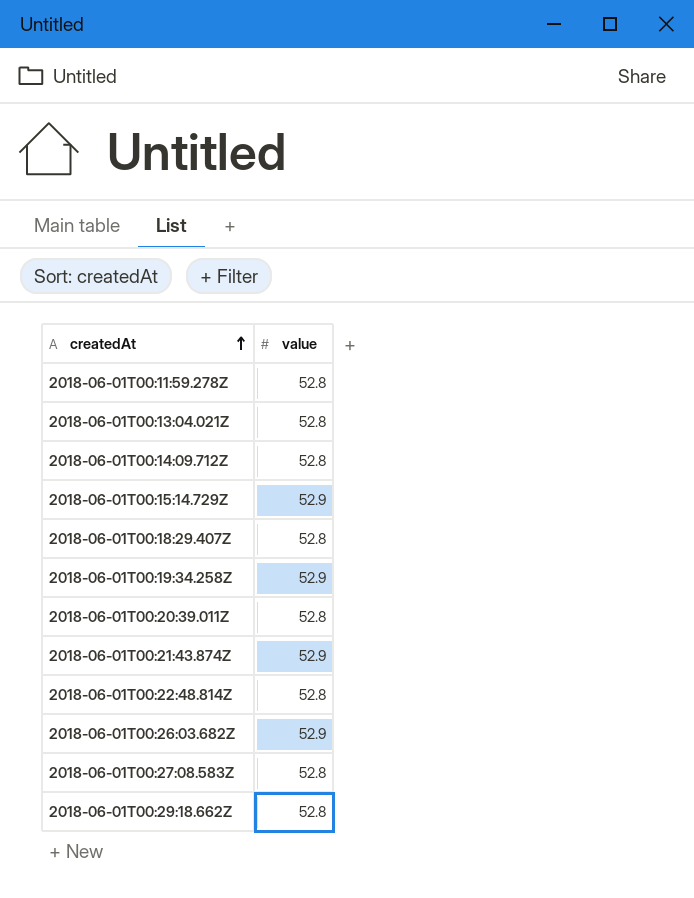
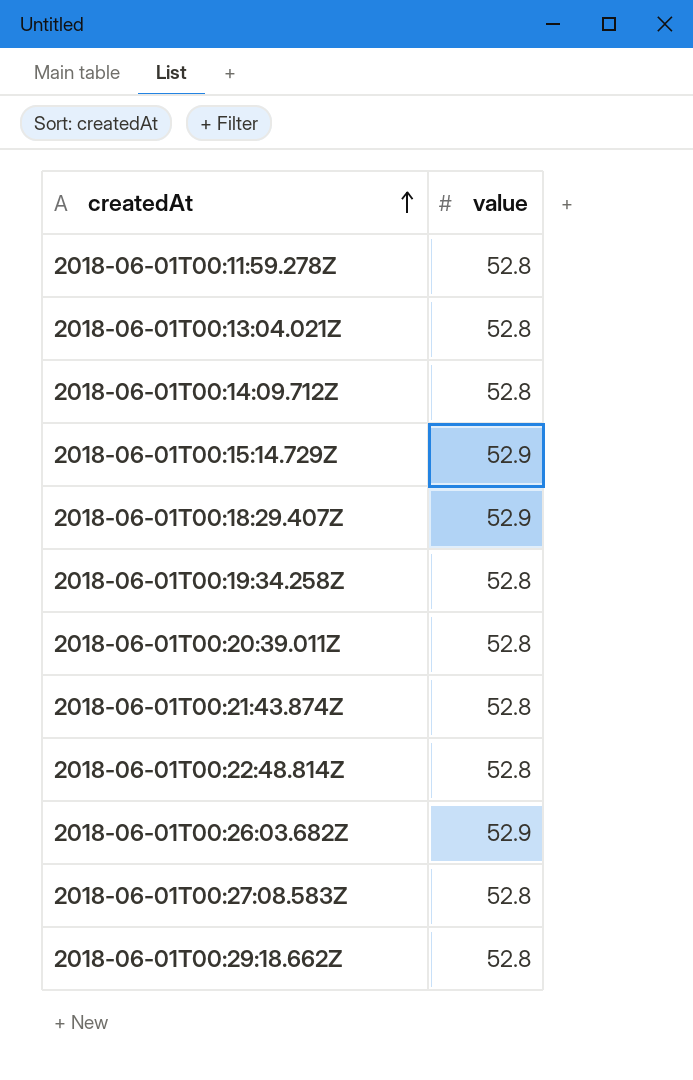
2018-06-01T00:18:29.407Z | value: 52.8 -> 52.9
2018-06-01T00:19:34.258Z | value: 52.9 -> 52.8
2018-06-01T00:21:43.874Z | value: 52.9 -> 52.8

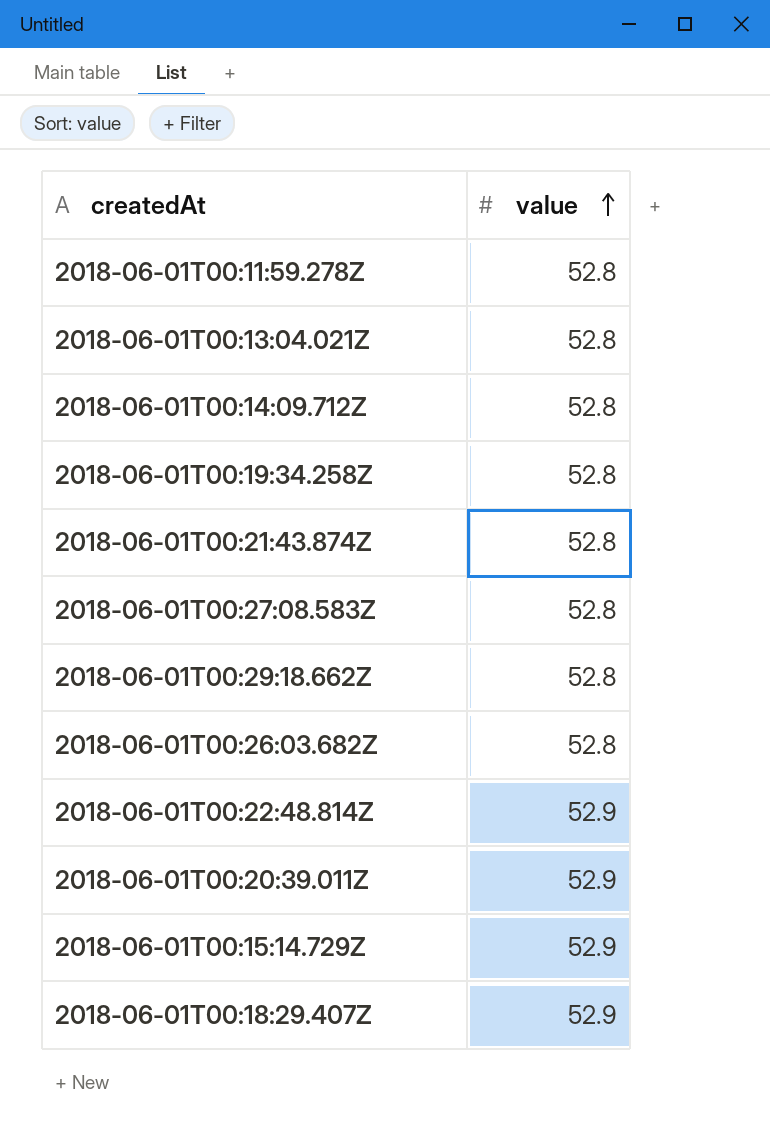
row order: createdAt ascending -> value ascending
2018-06-01T00:26:03.682Z | value: 52.9 -> 52.8
2018-06-01T00:22:48.814Z | value: 52.8 -> 52.9
2018-06-01T00:20:39.011Z | value: 52.8 -> 52.9

